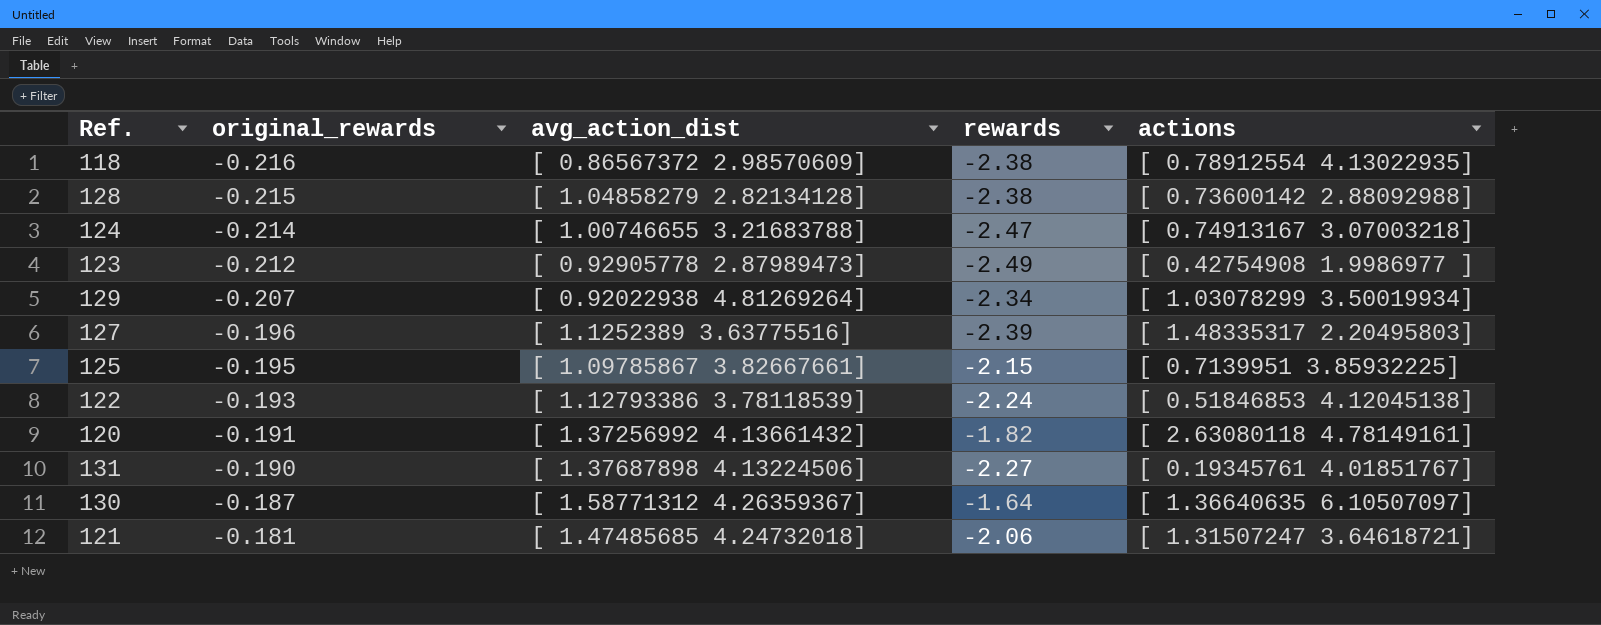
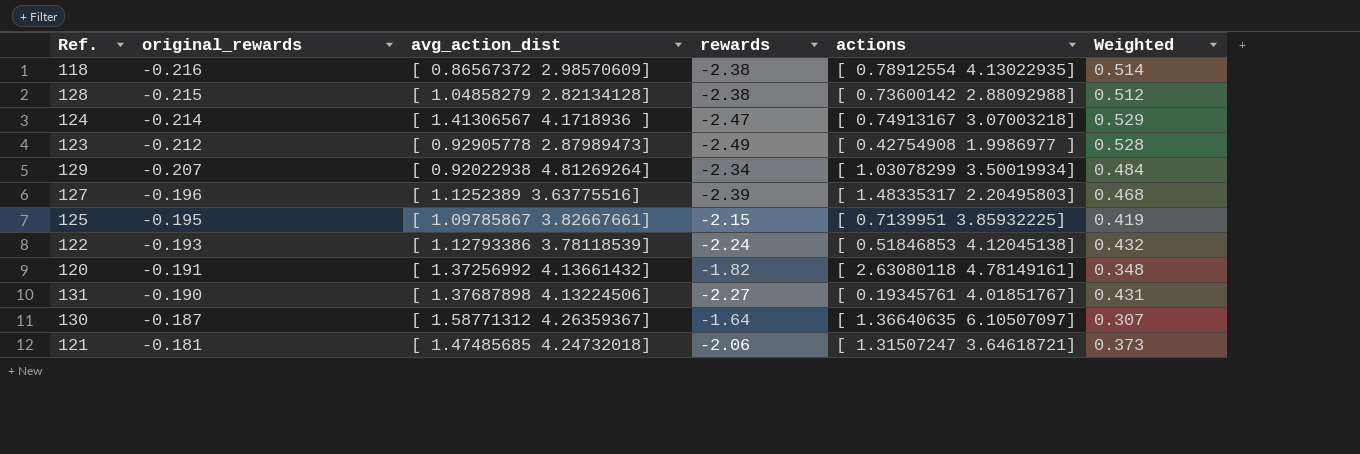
column Weighted | formula: none -> [original_rewards] * [rewards]
124 | avg_action_dist: [ 1.00746655 3.21683788] -> [ 1.41306567 4.1718936 ]

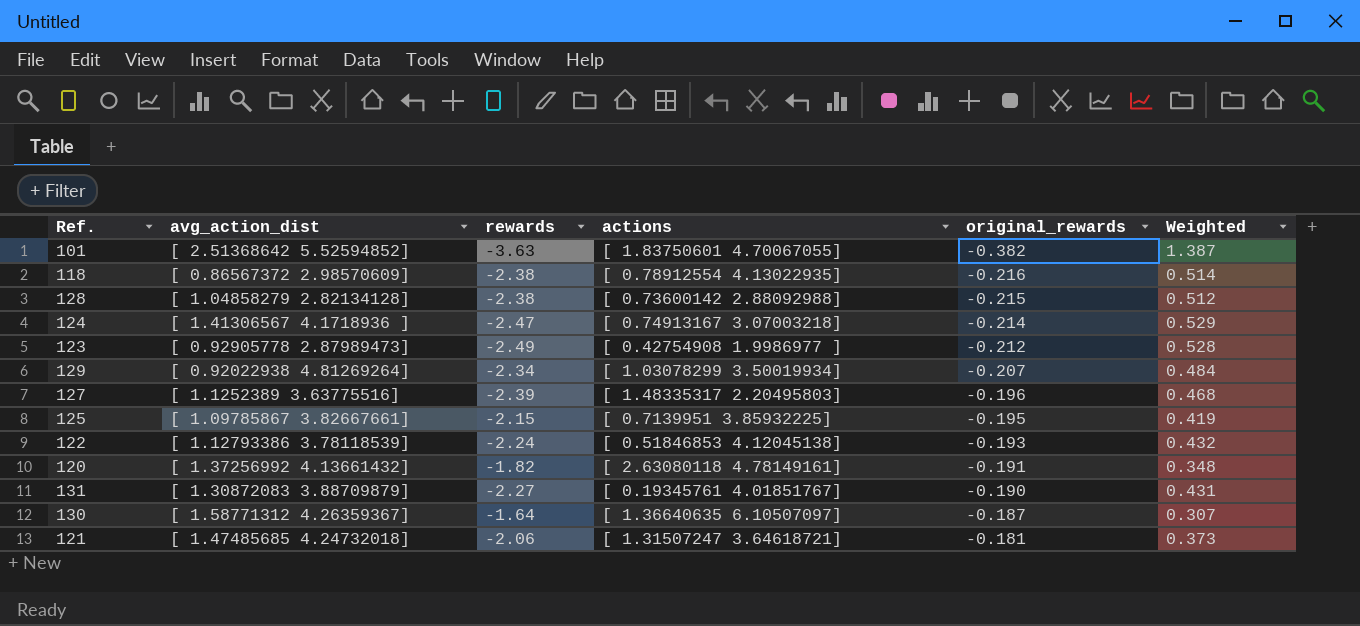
column original_rewards | position: 2 -> 5
row 101: none -> [ 2.51368642 5.52594852] | -3.63 | [ 1.83750601 4.70067055] | -0.382 | 1.387
131 | avg_action_dist: [ 1.37687898 4.13224506] -> [ 1.30872083 3.88709879]

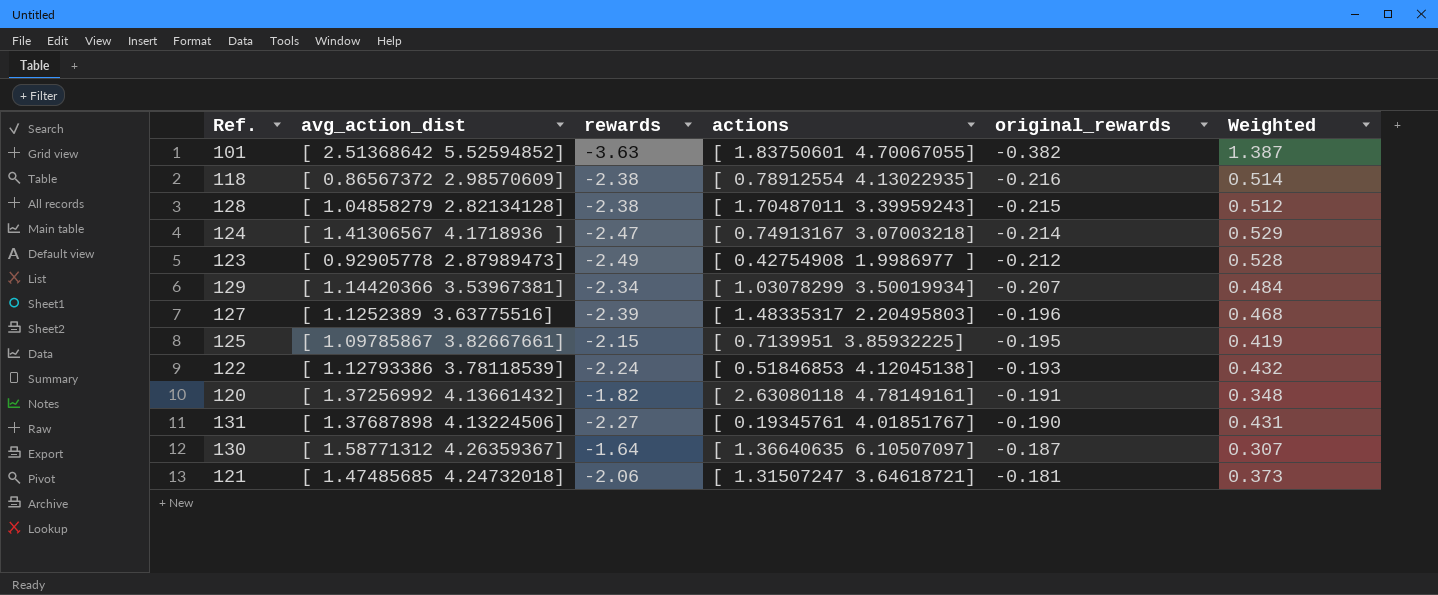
128 | actions: [ 0.73600142 2.88092988] -> [ 1.70487011 3.39959243]
129 | avg_action_dist: [ 0.92022938 4.81269264] -> [ 1.14420366 3.53967381]
131 | avg_action_dist: [ 1.30872083 3.88709879] -> [ 1.37687898 4.13224506]

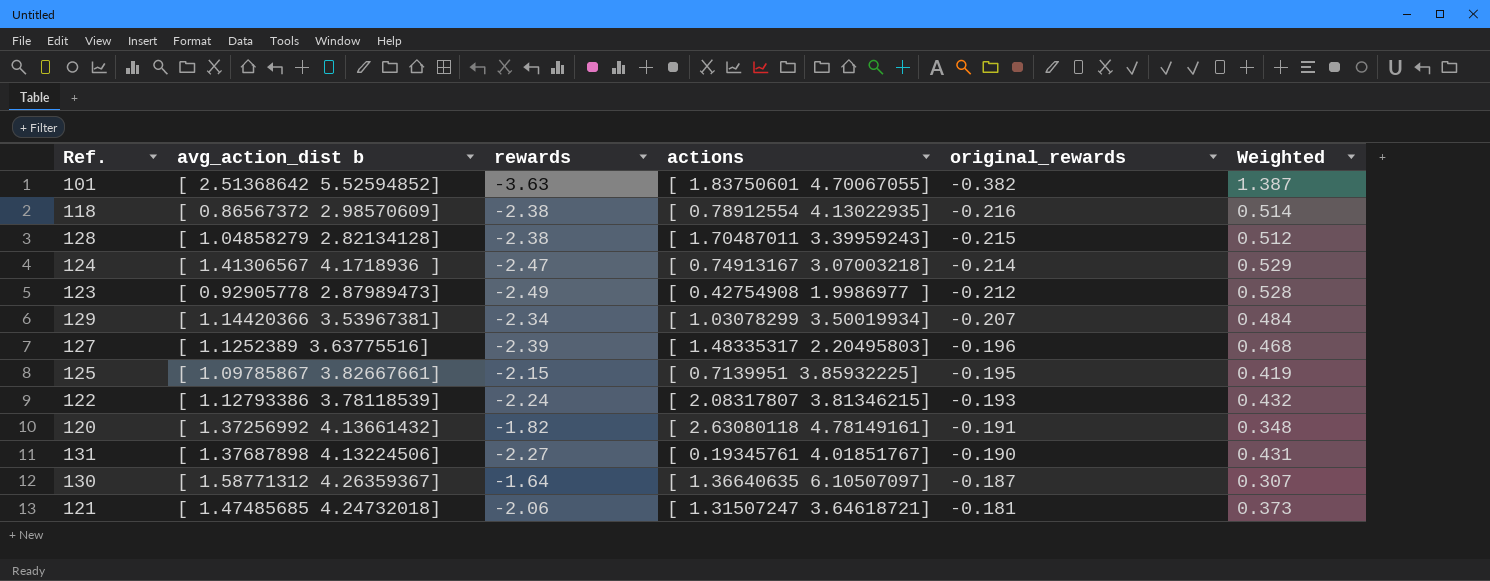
column name: avg_action_dist -> avg_action_dist b
122 | actions: [ 0.51846853 4.12045138] -> [ 2.08317807 3.81346215]

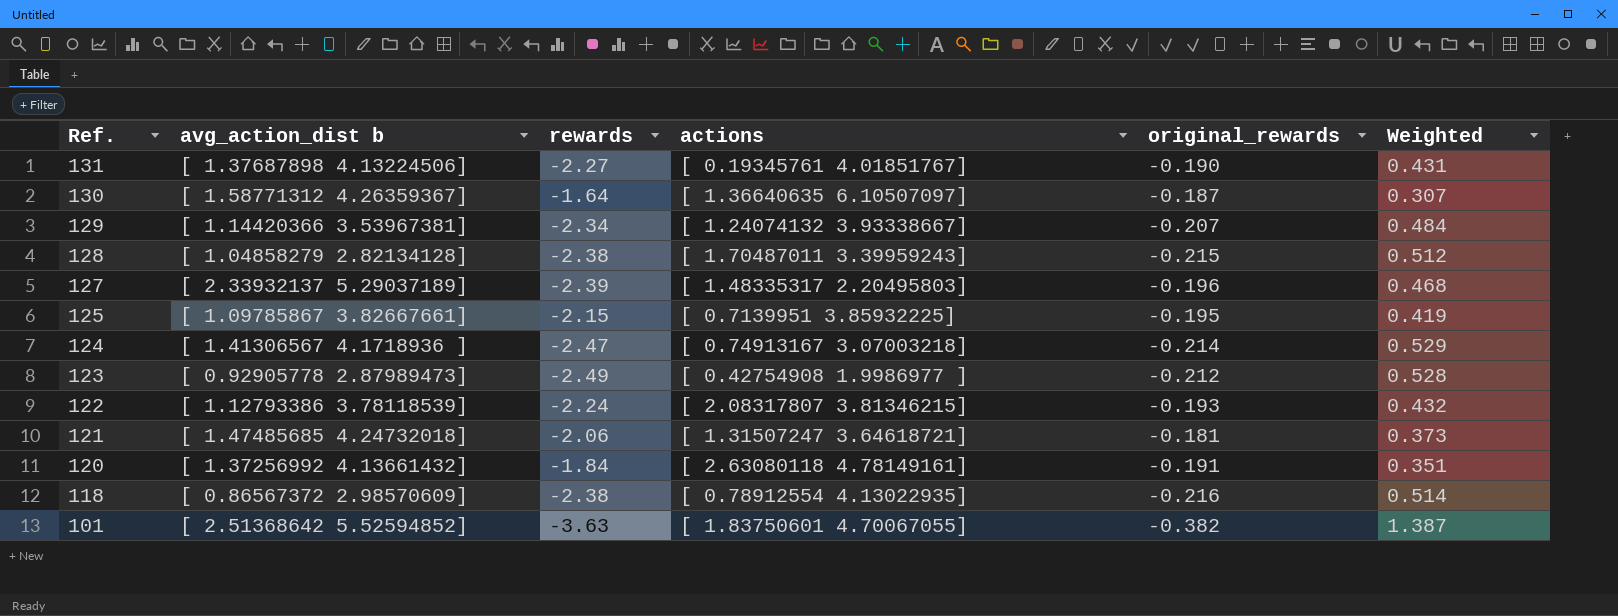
row order: original_rewards ascending -> Ref. descending
129 | actions: [ 1.03078299 3.50019934] -> [ 1.24074132 3.93338667]
127 | avg_action_dist b: [ 1.1252389 3.63775516] -> [ 2.33932137 5.29037189]
120 | rewards: -1.82 -> -1.84
120 | Weighted: 0.348 -> 0.351

